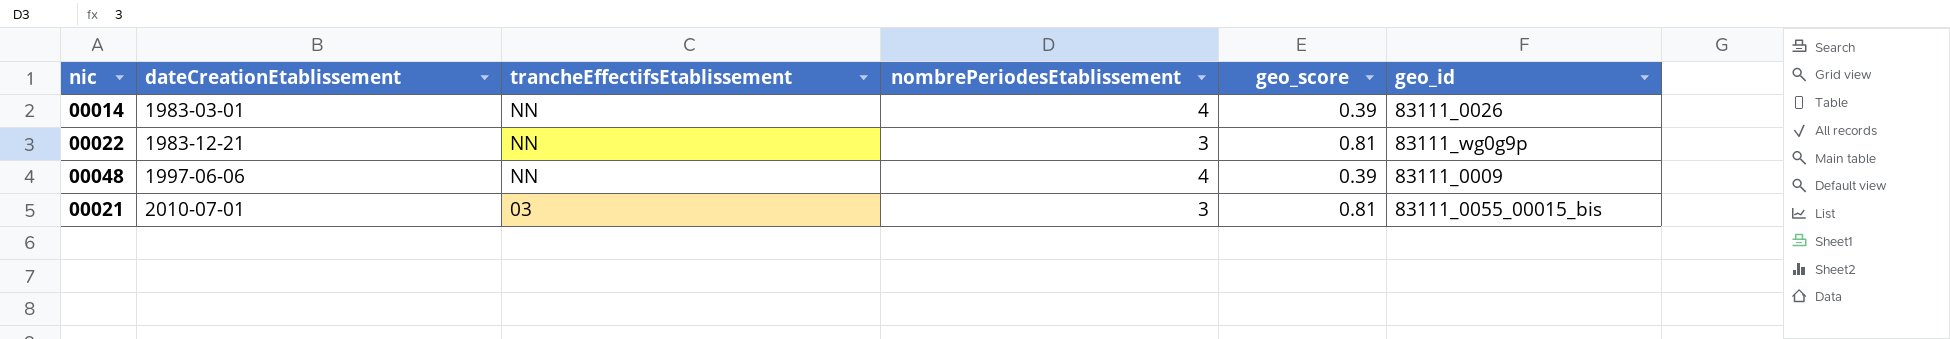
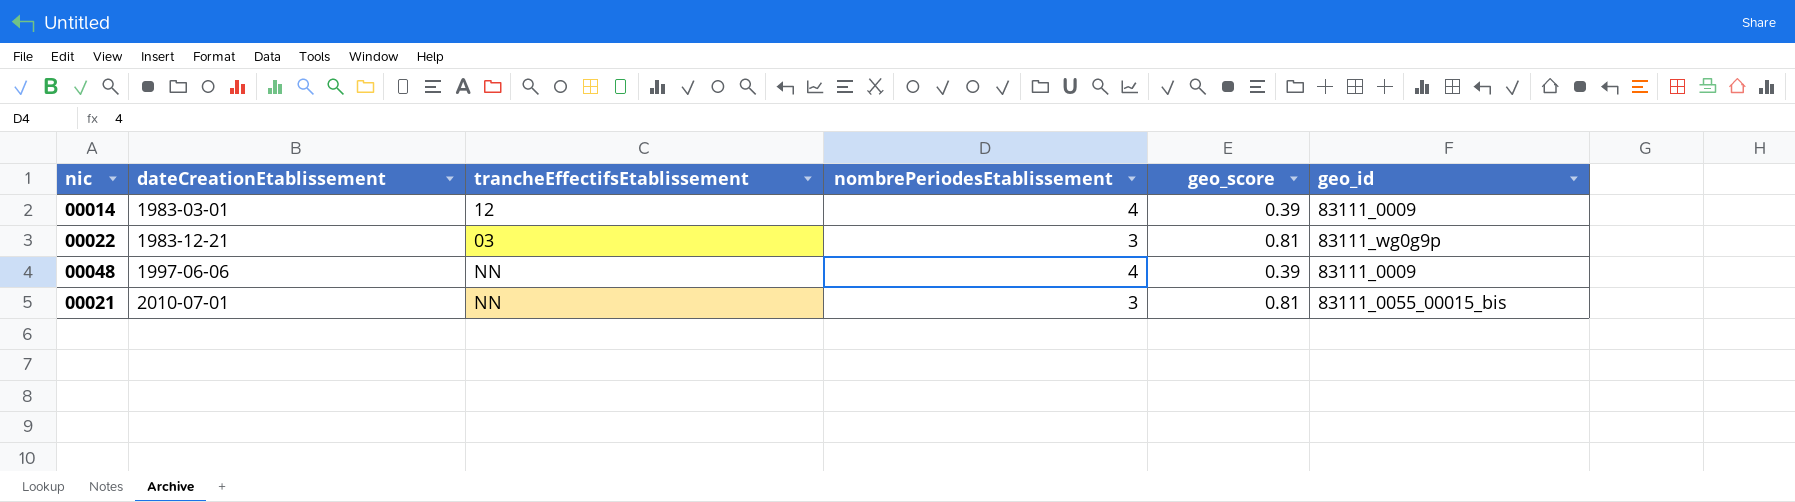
00014 | trancheEffectifsEtablissement: NN -> 12
00014 | geo_id: 83111_0026 -> 83111_0009
00022 | trancheEffectifsEtablissement: NN -> 03
00021 | trancheEffectifsEtablissement: 03 -> NN

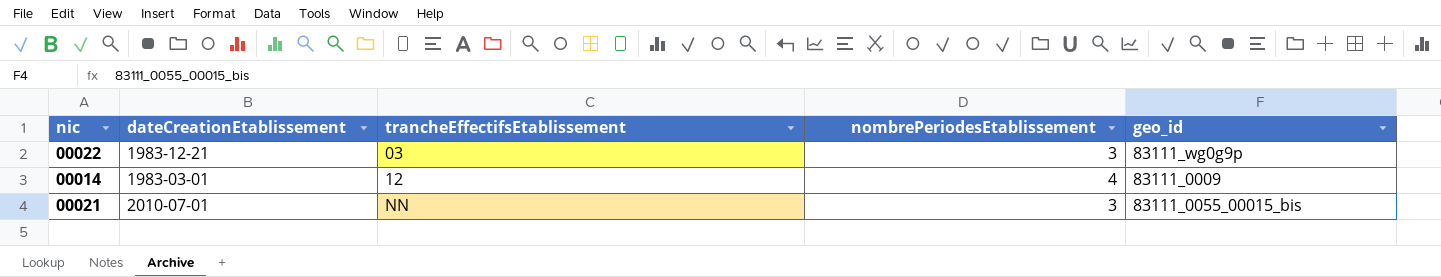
row order: dateCreationEtablissement ascending -> trancheEffectifsEtablissement ascending
column geo_score | position: 5 -> none
row 00048: 1997-06-06 | NN | 4 | 0.39 | 83111_0009 -> none

